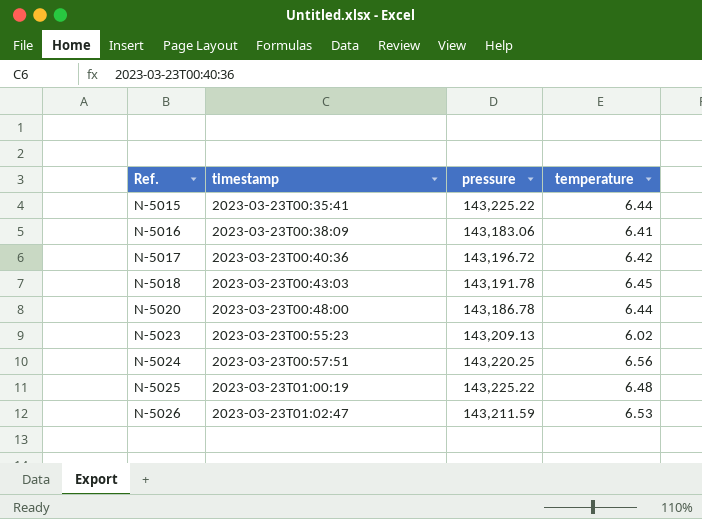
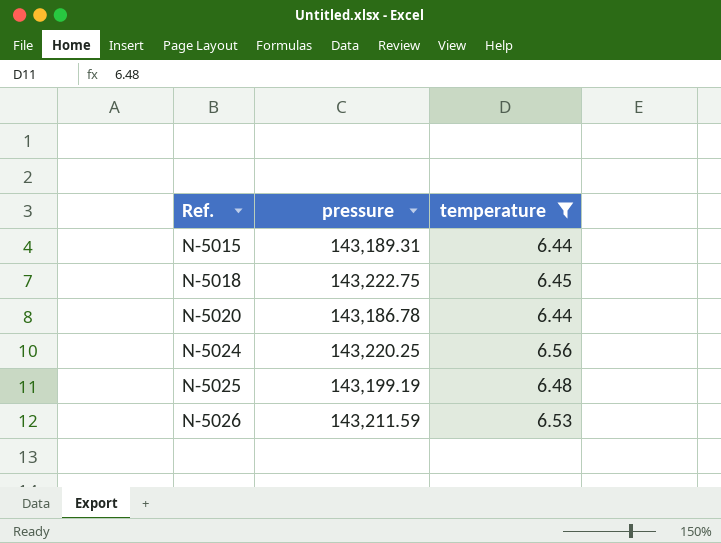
filter: none -> temperature >= 6.44
column timestamp | position: 2 -> none
N-5015 | pressure: 143,225.22 -> 143,189.31
N-5018 | pressure: 143,191.78 -> 143,222.75
N-5025 | pressure: 143,225.22 -> 143,199.19

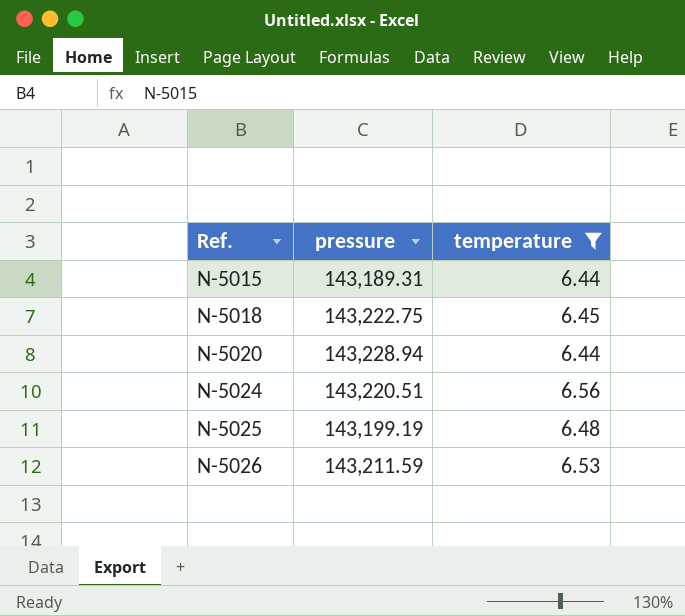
N-5020 | pressure: 143,186.78 -> 143,228.94
N-5024 | pressure: 143,220.25 -> 143,220.51

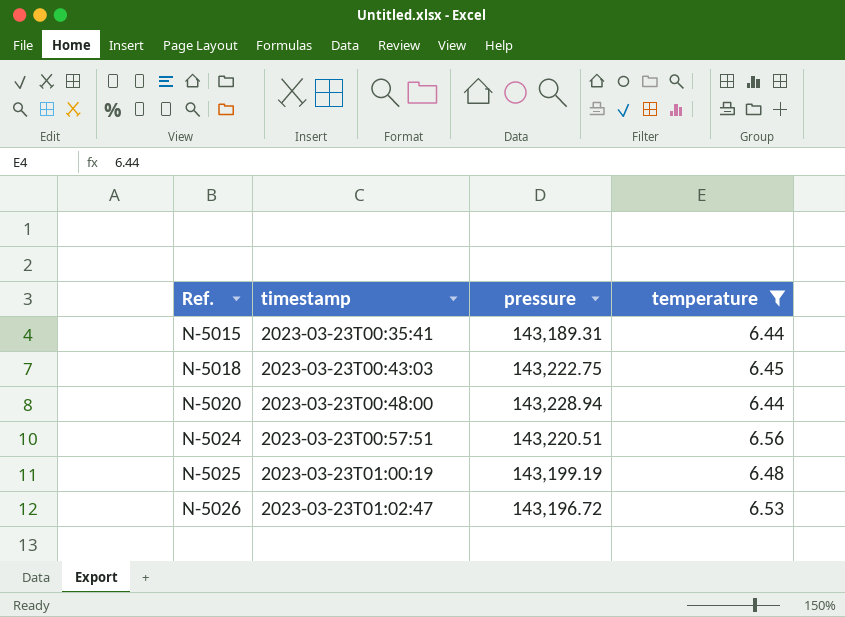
column timestamp | position: none -> 2
N-5026 | pressure: 143,211.59 -> 143,196.72

